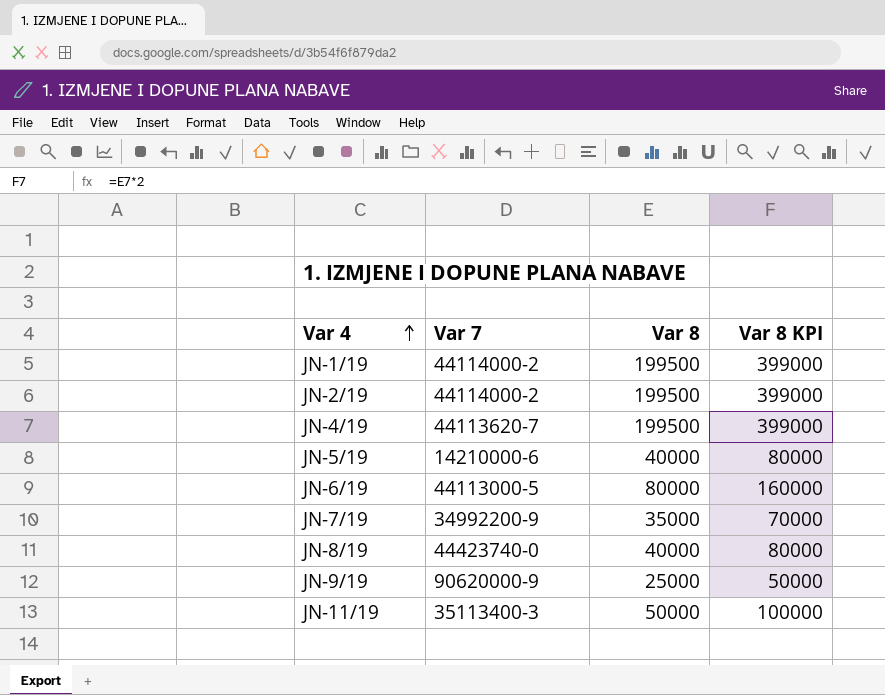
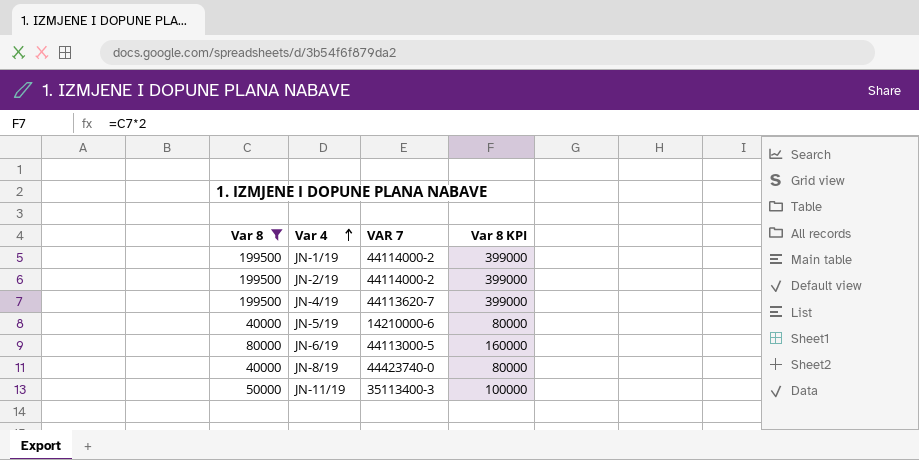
filter: none -> Var 8 >= 40000
column Var 8 | position: 3 -> 1
column name: Var 7 -> VAR 7

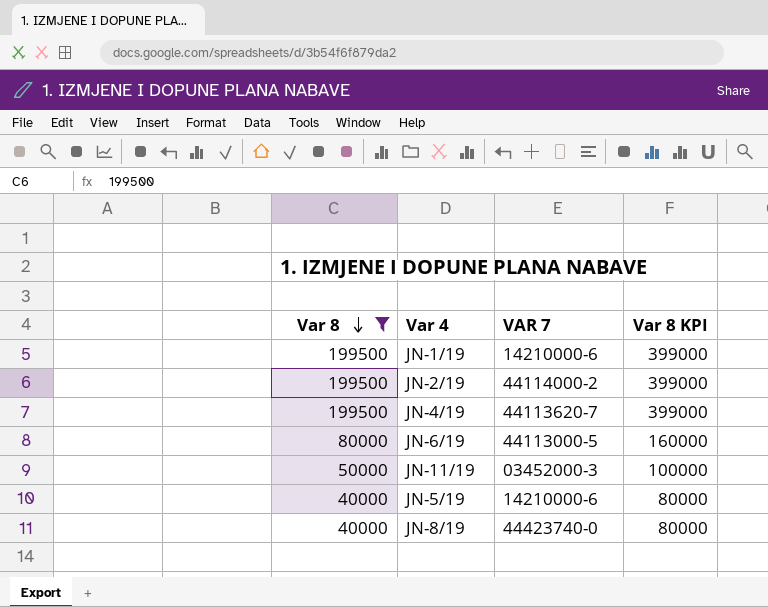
row order: Var 4 ascending -> Var 8 descending
JN-1/19 | VAR 7: 44114000-2 -> 14210000-6
JN-11/19 | VAR 7: 35113400-3 -> 03452000-3

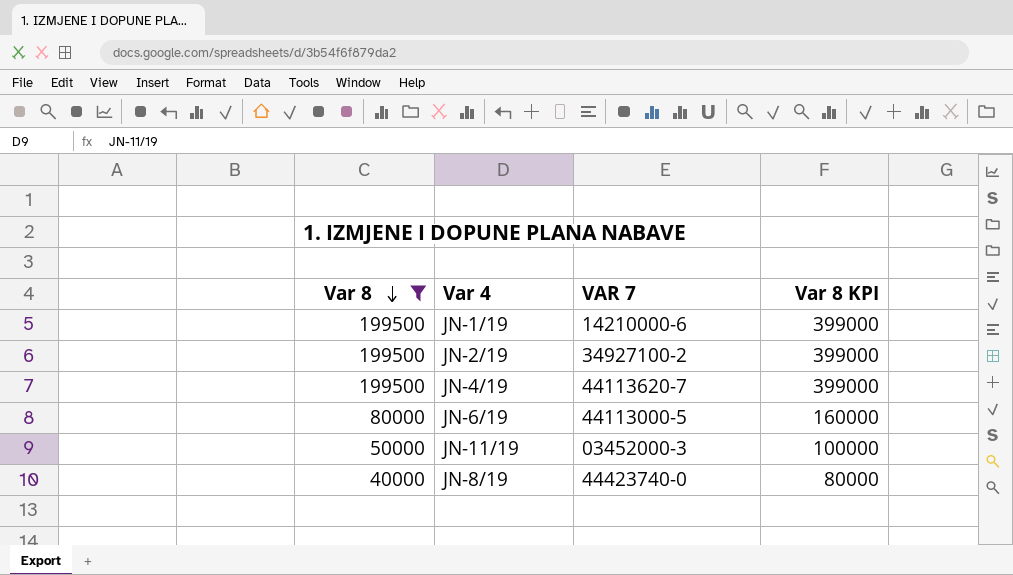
row JN-5/19: 40000 | 14210000-6 | 80000 -> none
JN-2/19 | VAR 7: 44114000-2 -> 34927100-2

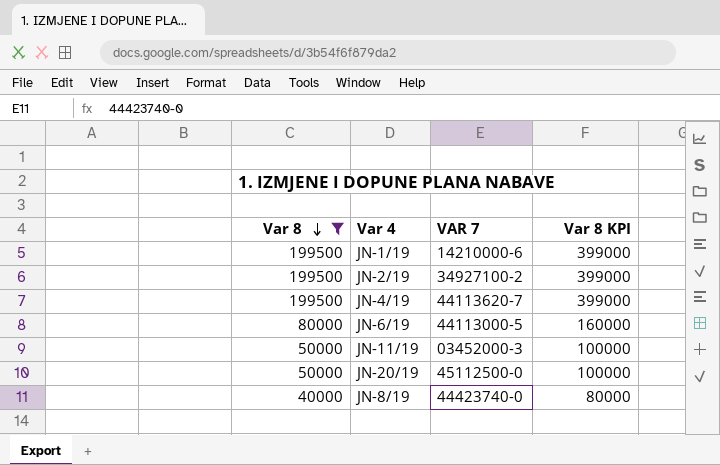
row JN-20/19: none -> 50000 | 45112500-0 | 100000

